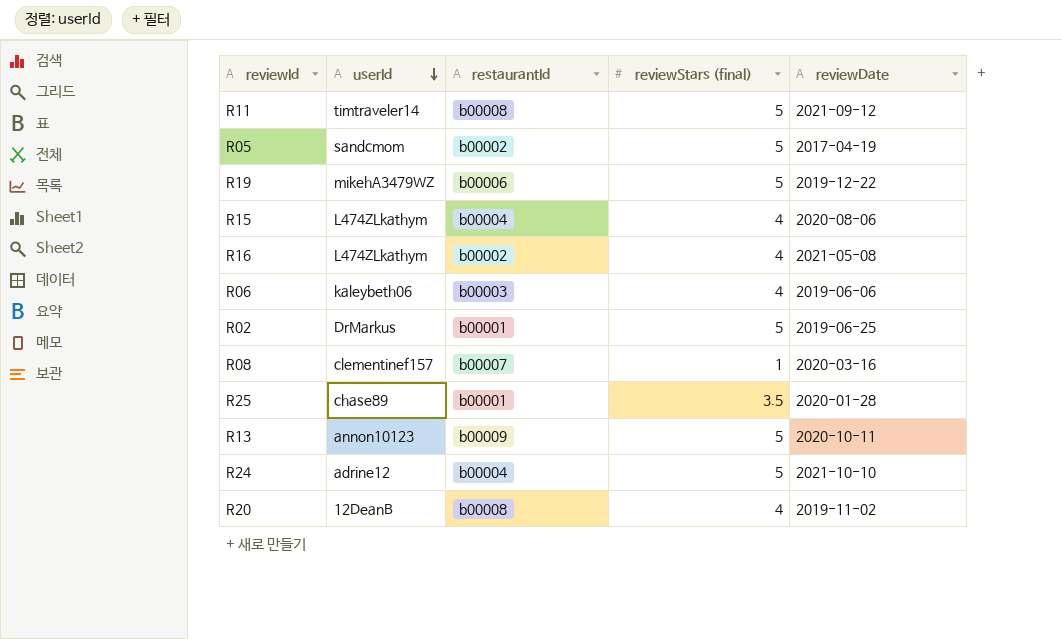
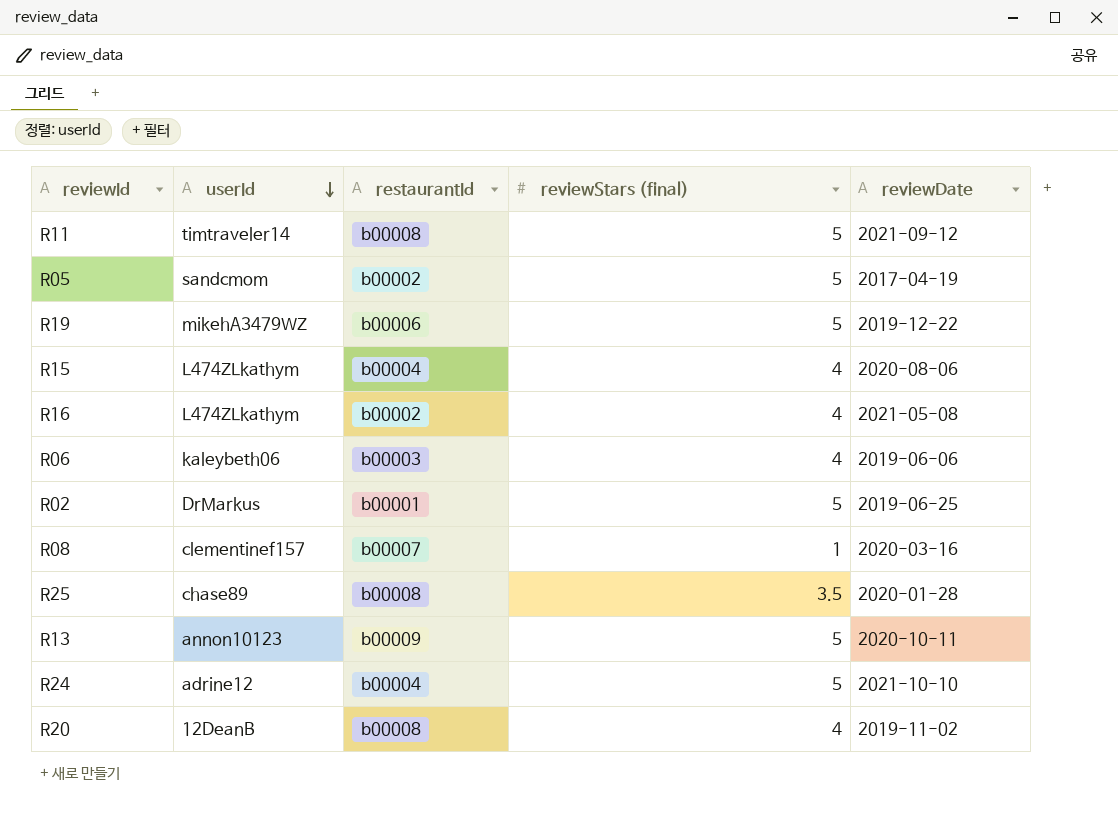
R25 | restaurantId: b00001 -> b00008

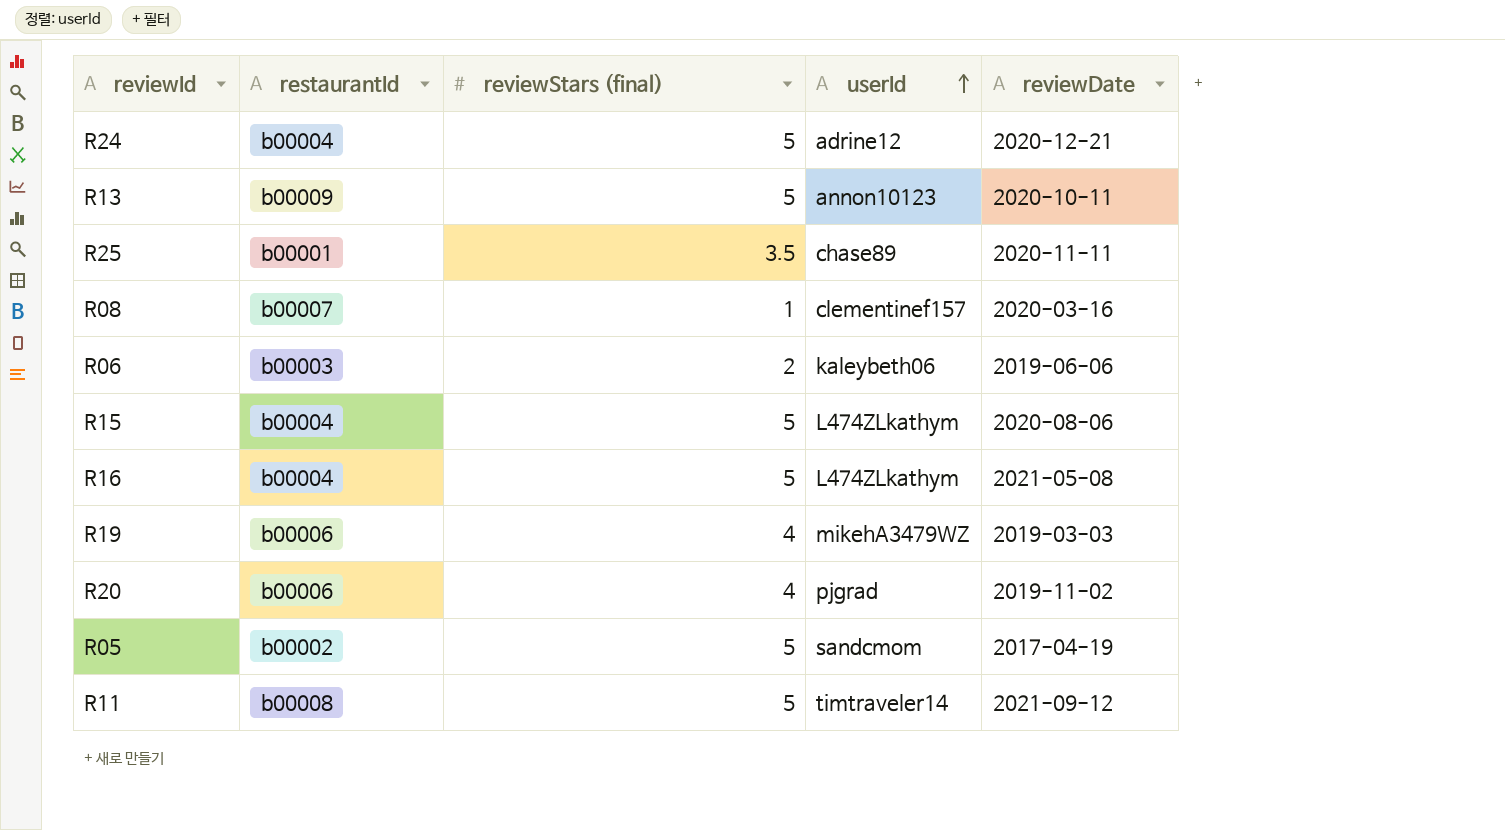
row order: userId descending -> userId ascending
column userId | position: 2 -> 4
row R02: DrMarkus | b00001 | 5 | 2019-06-25 -> none
R24 | reviewDate: 2021-10-10 -> 2020-12-21
R25 | restaurantId: b00008 -> b00001
R25 | reviewDate: 2020-01-28 -> 2020-11-11
R06 | reviewStars (final): 4 -> 2
R15 | reviewStars (final): 4 -> 5
R16 | restaurantId: b00002 -> b00004
R16 | reviewStars (final): 4 -> 5
R19 | reviewStars (final): 5 -> 4
R19 | reviewDate: 2019-12-22 -> 2019-03-03
R20 | restaurantId: b00008 -> b00006
R20 | userId: 12DeanB -> pjgrad

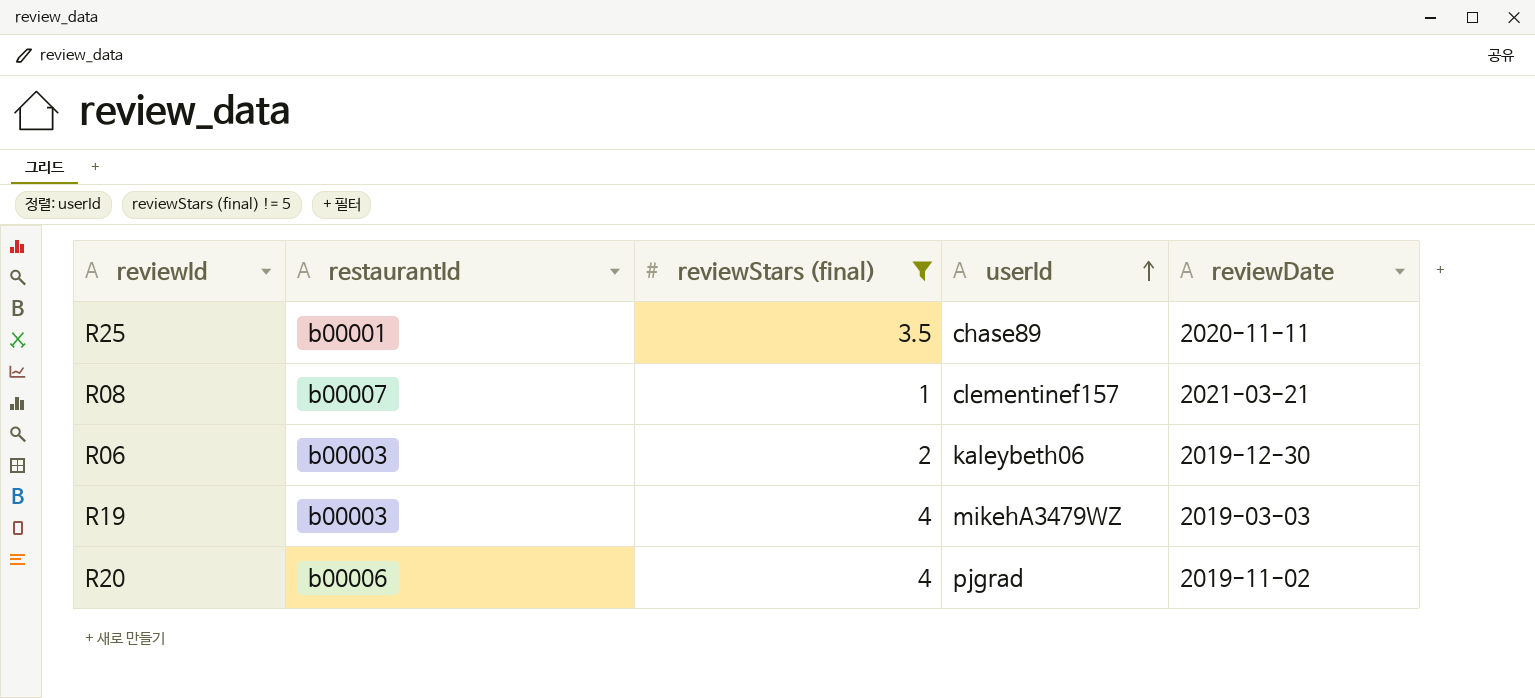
filter: none -> reviewStars (final) != 5
R08 | reviewDate: 2020-03-16 -> 2021-03-21
R06 | reviewDate: 2019-06-06 -> 2019-12-30
R19 | restaurantId: b00006 -> b00003

